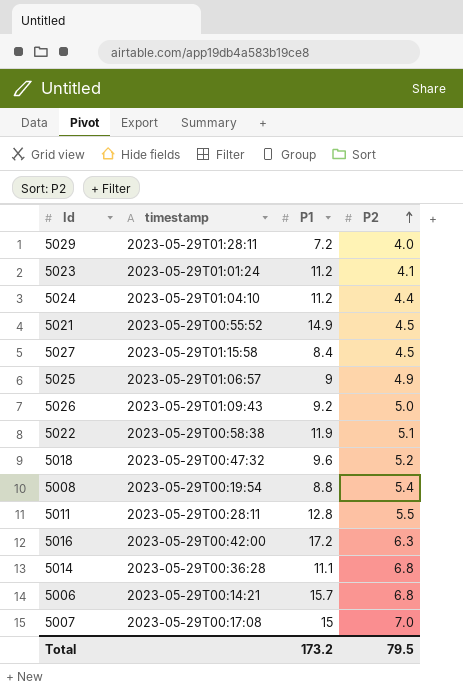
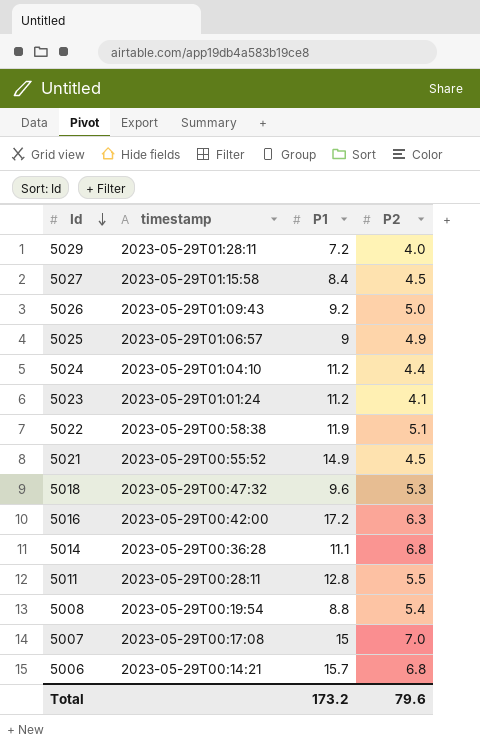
row order: P2 ascending -> Id descending
5018 | P2: 5.2 -> 5.3
Total | P2: 79.5 -> 79.6

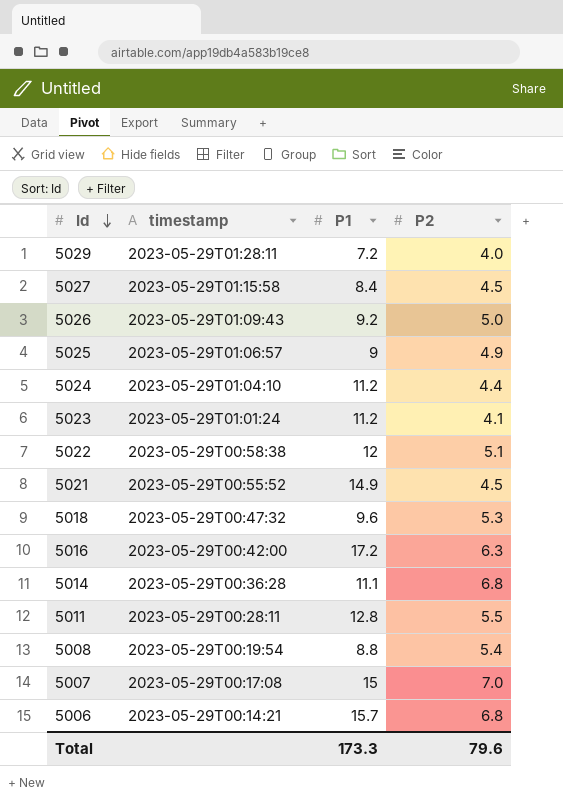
5022 | P1: 11.9 -> 12
Total | P1: 173.2 -> 173.3

